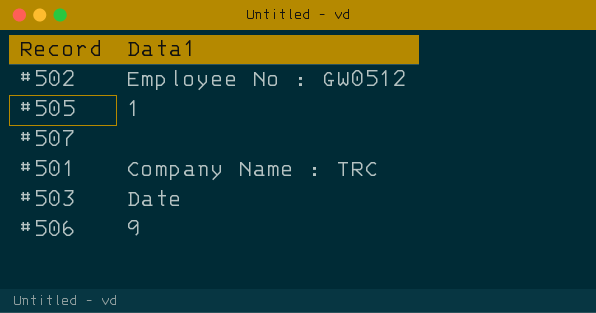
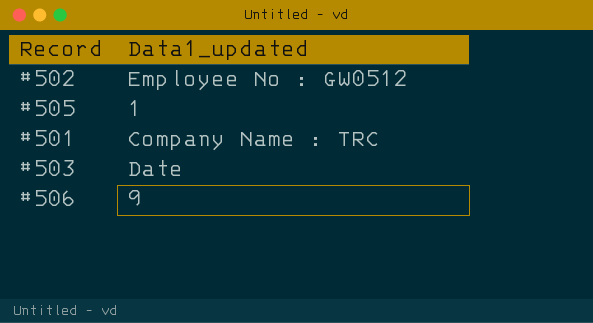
column name: Data1 -> Data1_updated
row #507: none -> none

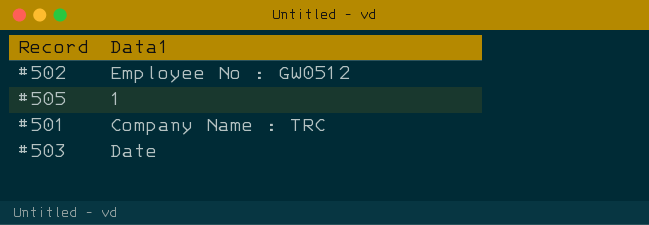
column name: Data1_updated -> Data1
row #506: 9 -> none

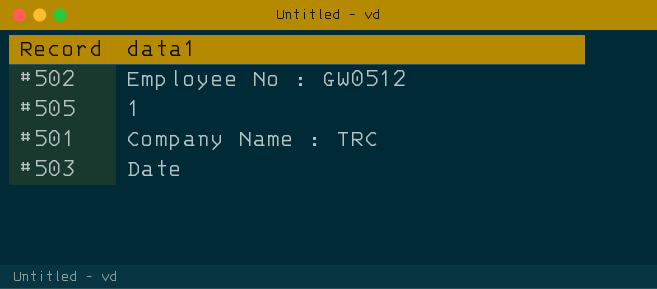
column name: Data1 -> data1

